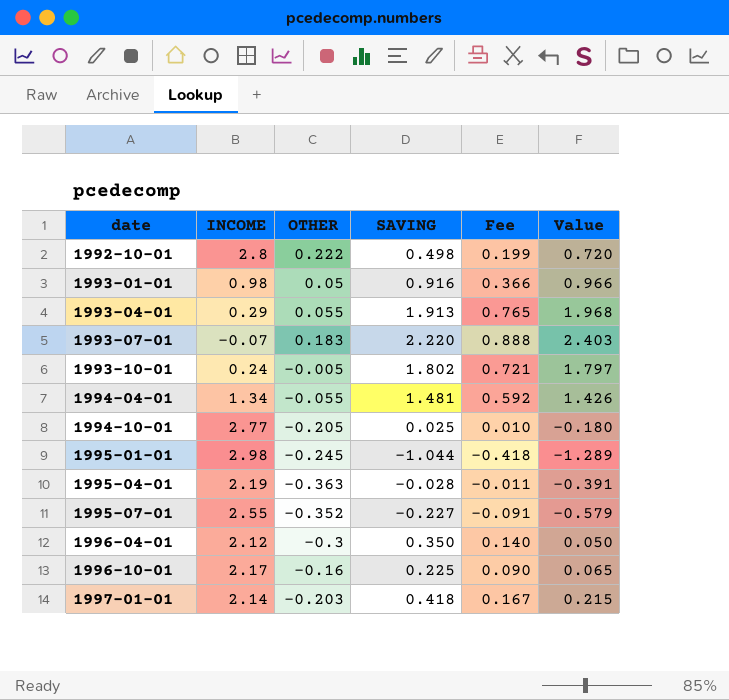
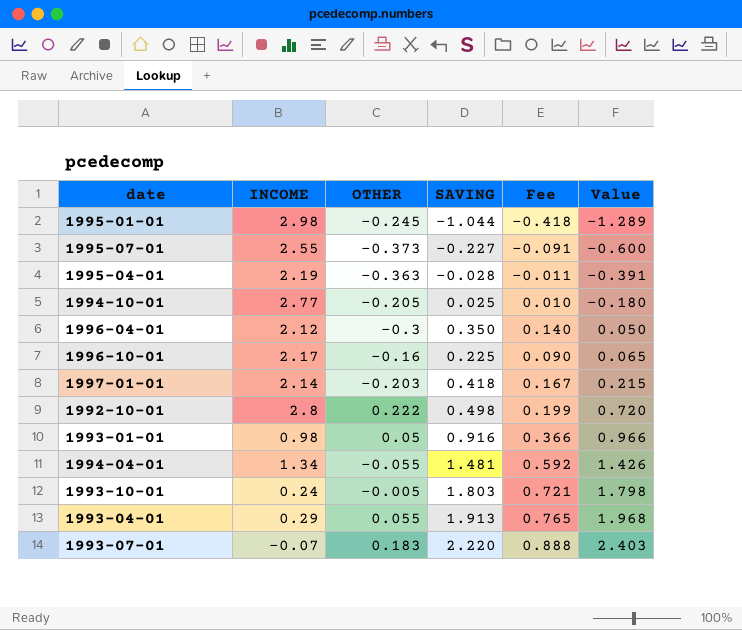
row order: date ascending -> Value ascending
1995-07-01 | OTHER: -0.352 -> -0.373
1995-07-01 | Value: -0.579 -> -0.600
1993-10-01 | SAVING: 1.802 -> 1.803
1993-10-01 | Value: 1.797 -> 1.798

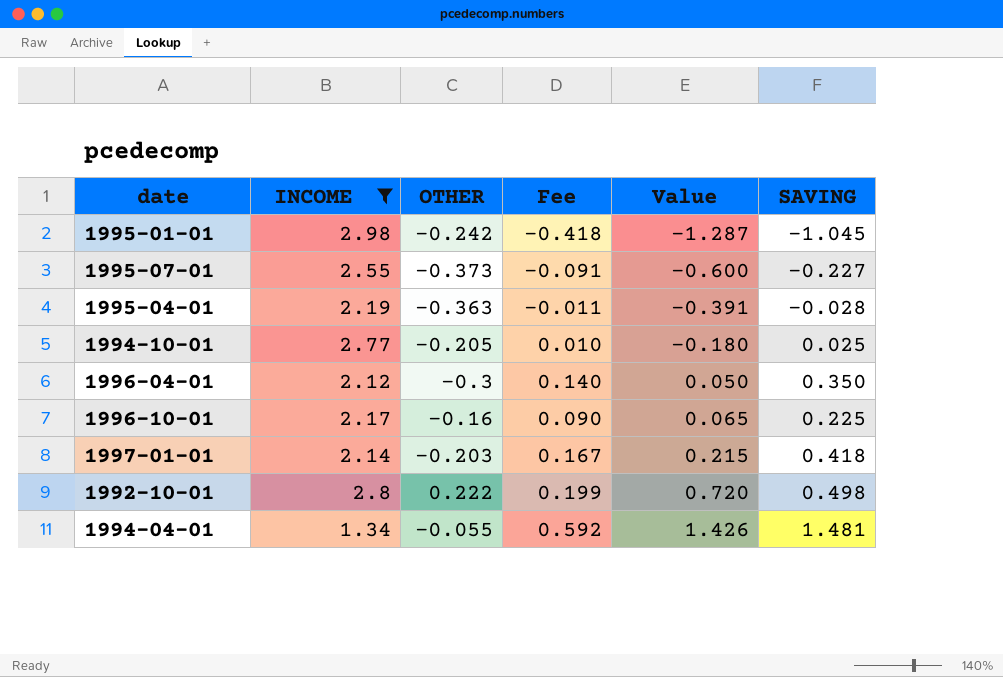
filter: none -> INCOME >= 1.34
column SAVING | position: 4 -> 6
1995-01-01 | OTHER: -0.245 -> -0.242
1995-01-01 | Value: -1.289 -> -1.287
1995-01-01 | SAVING: -1.044 -> -1.045

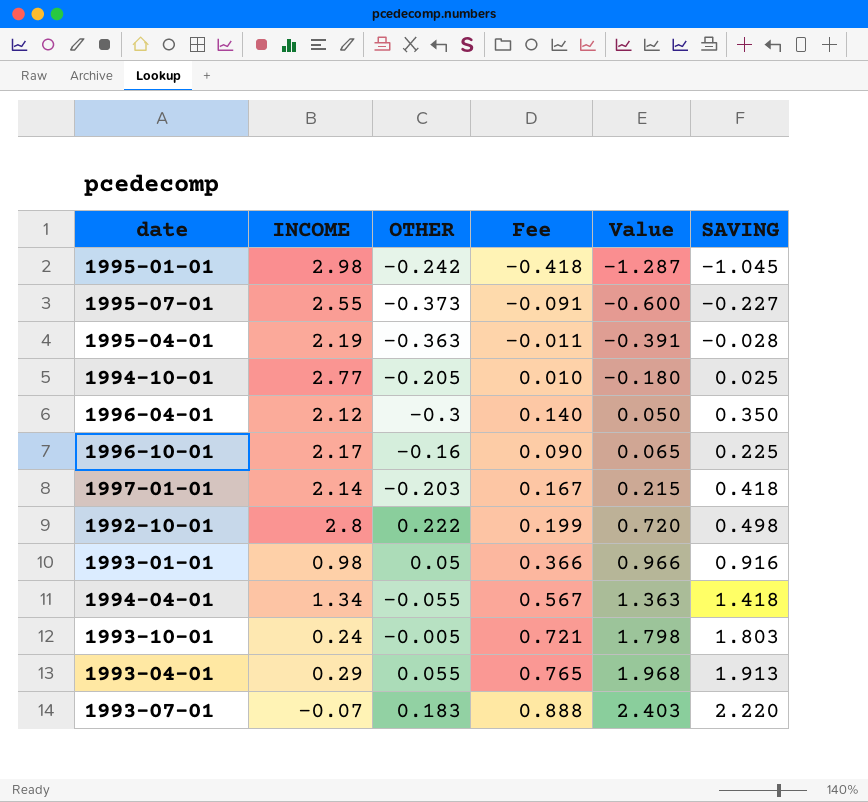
filter: INCOME >= 1.34 -> none
1994-04-01 | Fee: 0.592 -> 0.567
1994-04-01 | Value: 1.426 -> 1.363
1994-04-01 | SAVING: 1.481 -> 1.418

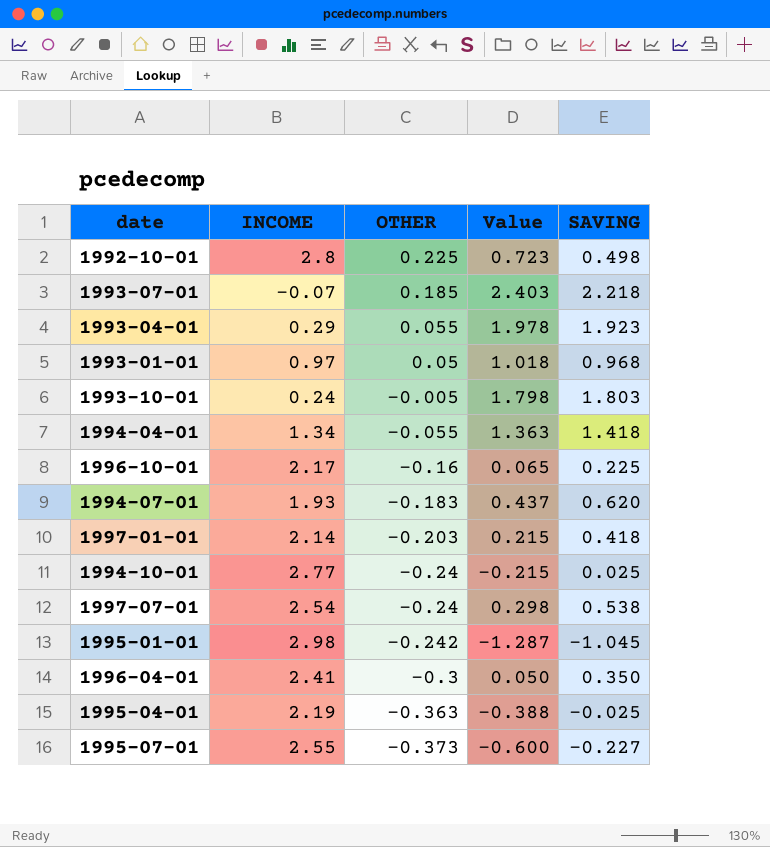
row order: Value ascending -> OTHER descending
column Fee | formula: [SAVING] * 0.4 -> none
1992-10-01 | OTHER: 0.222 -> 0.225
1992-10-01 | Value: 0.720 -> 0.723
1993-07-01 | OTHER: 0.183 -> 0.185
1993-07-01 | SAVING: 2.220 -> 2.218
1993-04-01 | Value: 1.968 -> 1.978
1993-04-01 | SAVING: 1.913 -> 1.923
1993-01-01 | INCOME: 0.98 -> 0.97
1993-01-01 | Value: 0.966 -> 1.018
1993-01-01 | SAVING: 0.916 -> 0.968
row 1994-07-01: none -> 1.93 | -0.183 | 0.437 | 0.620
1994-10-01 | OTHER: -0.205 -> -0.24
1994-10-01 | Value: -0.180 -> -0.215
row 1997-07-01: none -> 2.54 | -0.24 | 0.298 | 0.538
1996-04-01 | INCOME: 2.12 -> 2.41
1995-04-01 | Value: -0.391 -> -0.388
1995-04-01 | SAVING: -0.028 -> -0.025

